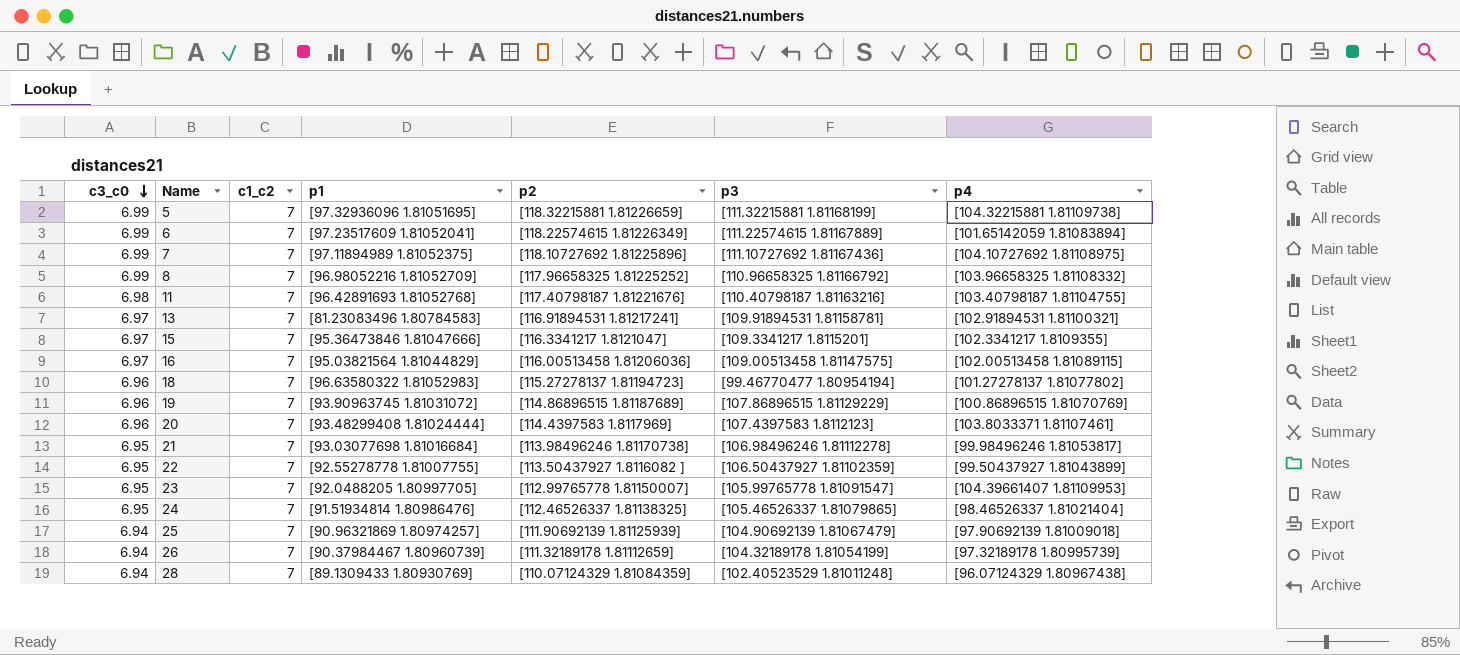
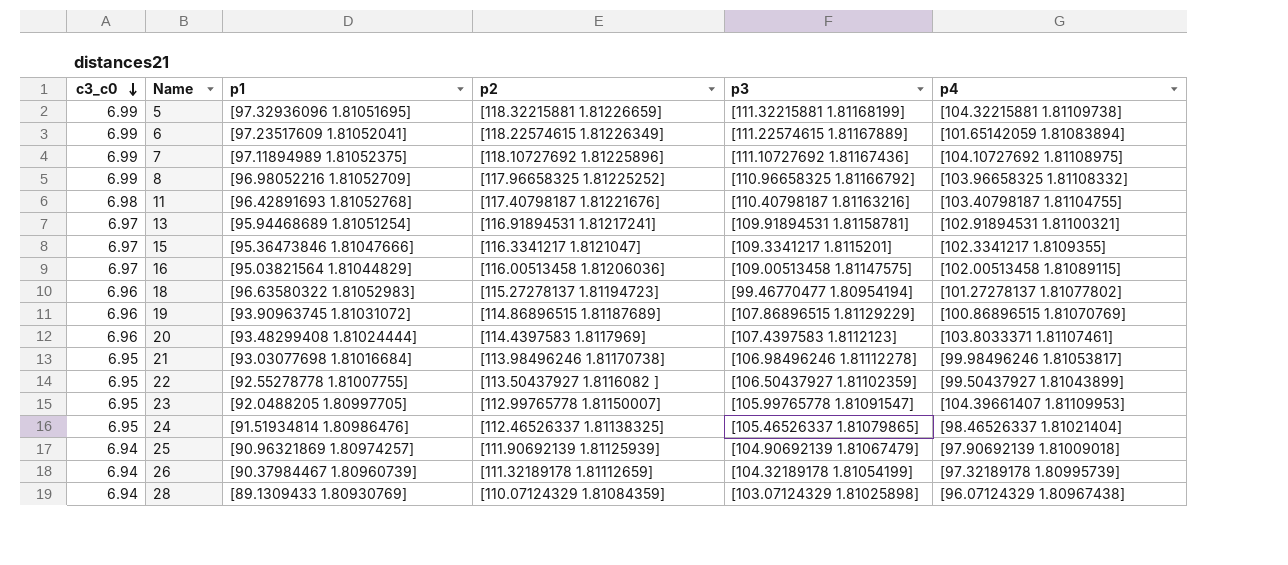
column c1_c2 | position: 3 -> none
13 | p1: [81.23083496 1.80784583] -> [95.94468689 1.81051254]
28 | p3: [102.40523529 1.81011248] -> [103.07124329 1.81025898]

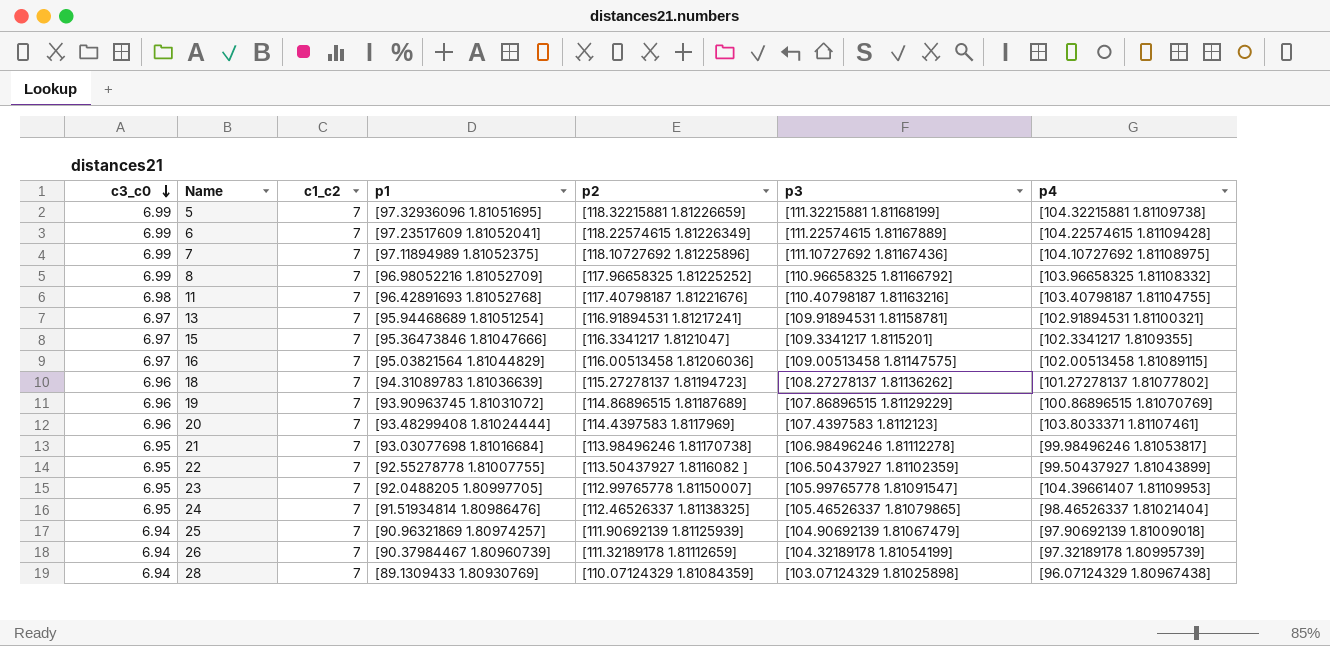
column c1_c2 | position: none -> 3
6 | p4: [101.65142059 1.81083894] -> [104.22574615 1.81109428]
18 | p1: [96.63580322 1.81052983] -> [94.31089783 1.81036639]
18 | p3: [99.46770477 1.80954194] -> [108.27278137 1.81136262]

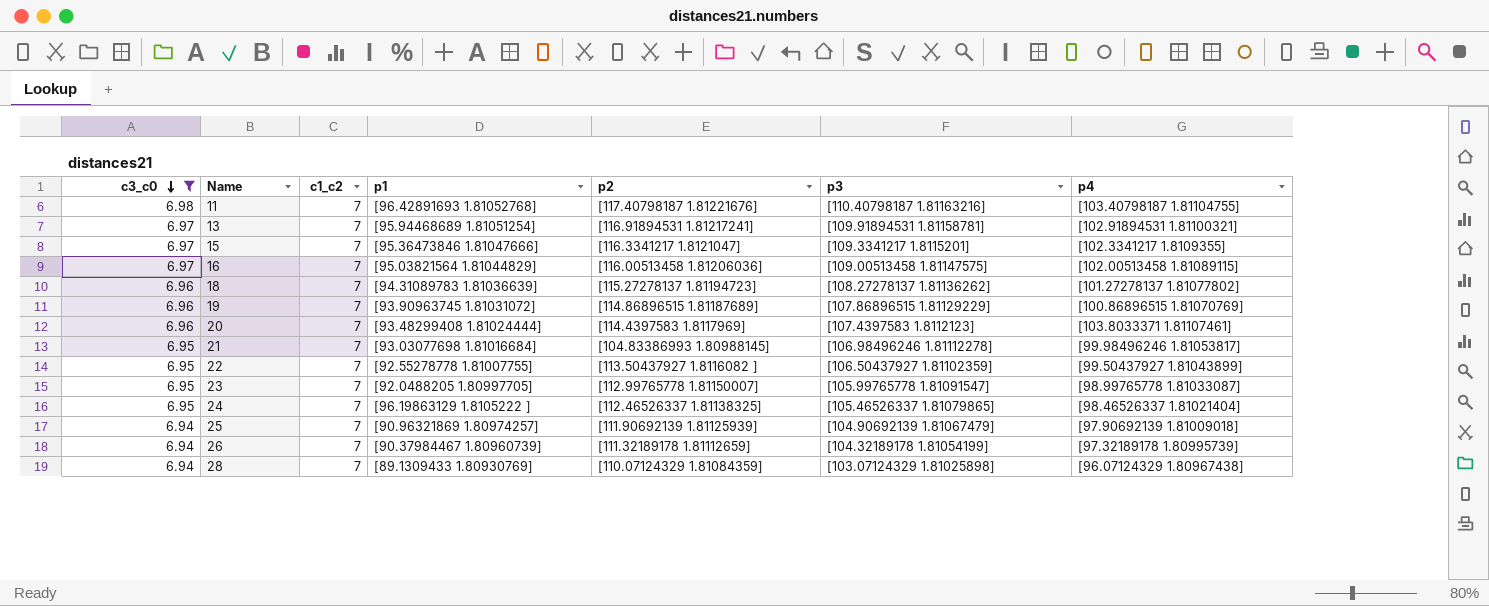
filter: none -> c3_c0 != 6.99
21 | p2: [113.98496246 1.81170738] -> [104.83386993 1.80988145]
23 | p4: [104.39661407 1.81109953] -> [98.99765778 1.81033087]
24 | p1: [91.51934814 1.80986476] -> [96.19863129 1.8105222 ]

